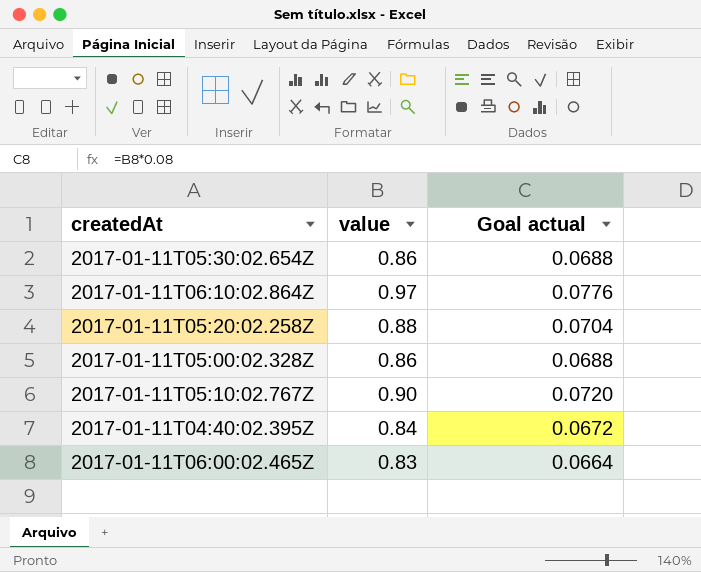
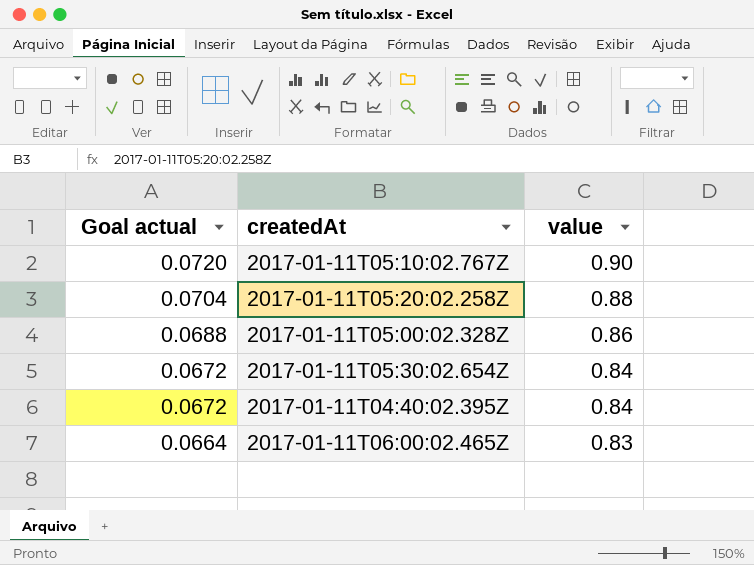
row order: none -> Goal actual descending
column Goal actual | position: 3 -> 1
row 2017-01-11T06:10:02.864Z: 0.97 | 0.0776 -> none
2017-01-11T05:30:02.654Z | Goal actual: 0.0688 -> 0.0672
2017-01-11T05:30:02.654Z | value: 0.86 -> 0.84

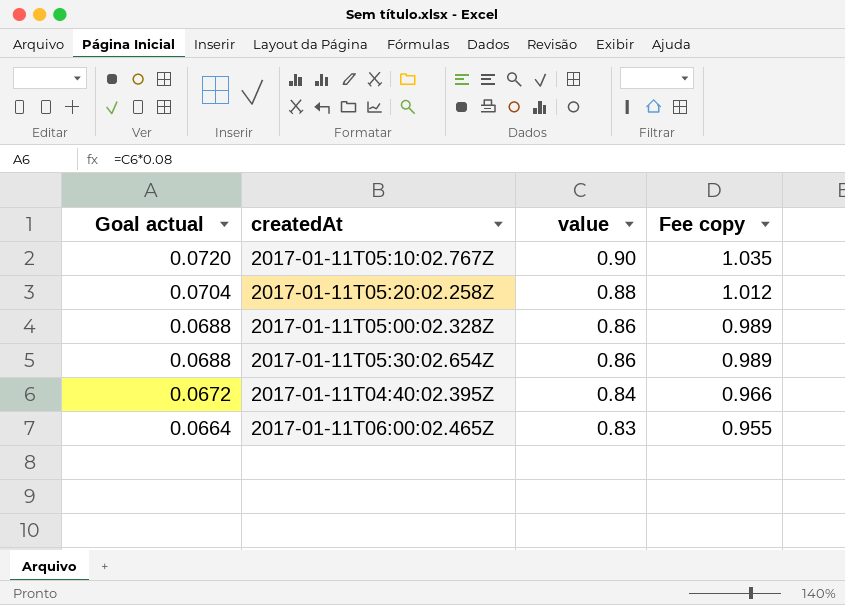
column Fee copy | formula: none -> [value] * 1.15
2017-01-11T05:30:02.654Z | Goal actual: 0.0672 -> 0.0688
2017-01-11T05:30:02.654Z | value: 0.84 -> 0.86

